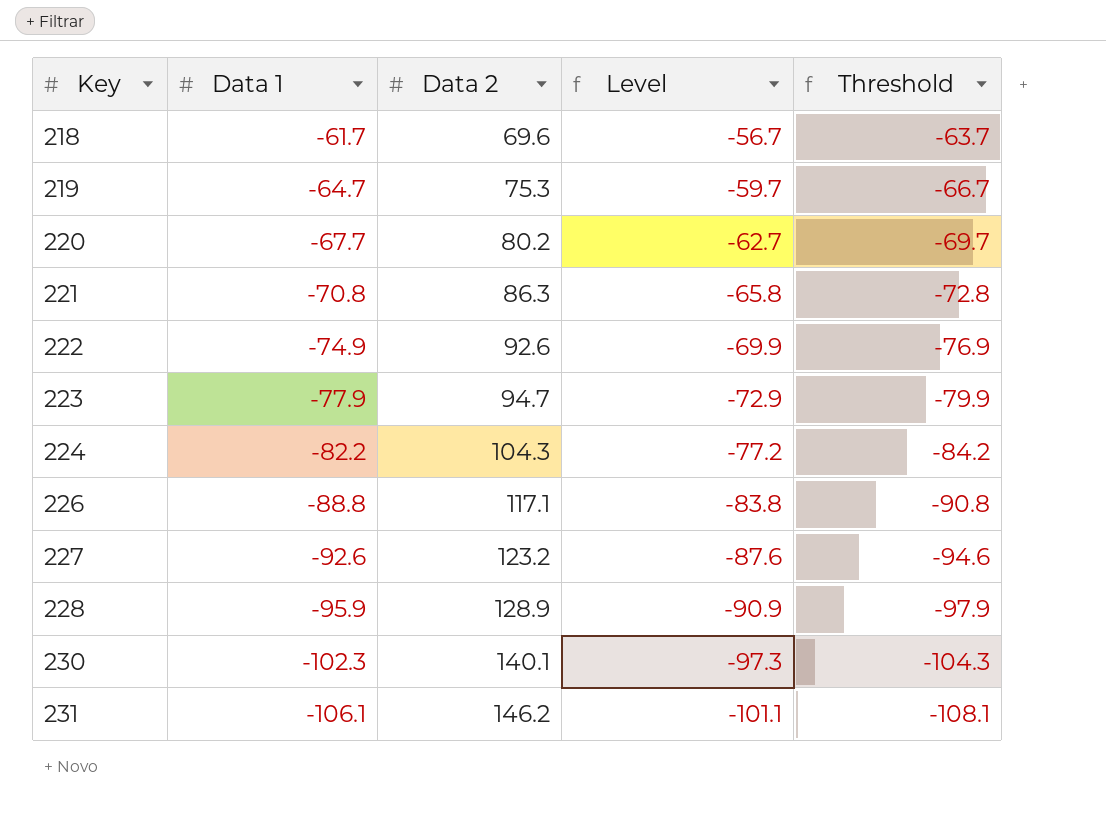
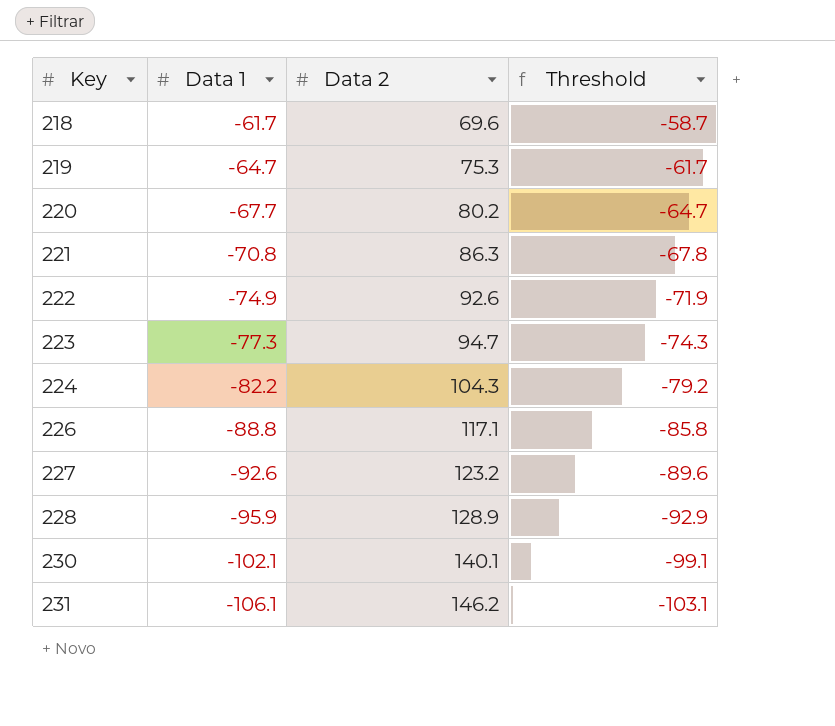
column Level | formula: [Data 1] + 5 -> none
column Threshold | formula: [Data 1] - 2 -> [Data 1] + 3
223 | Data 1: -77.9 -> -77.3
230 | Data 1: -102.3 -> -102.1

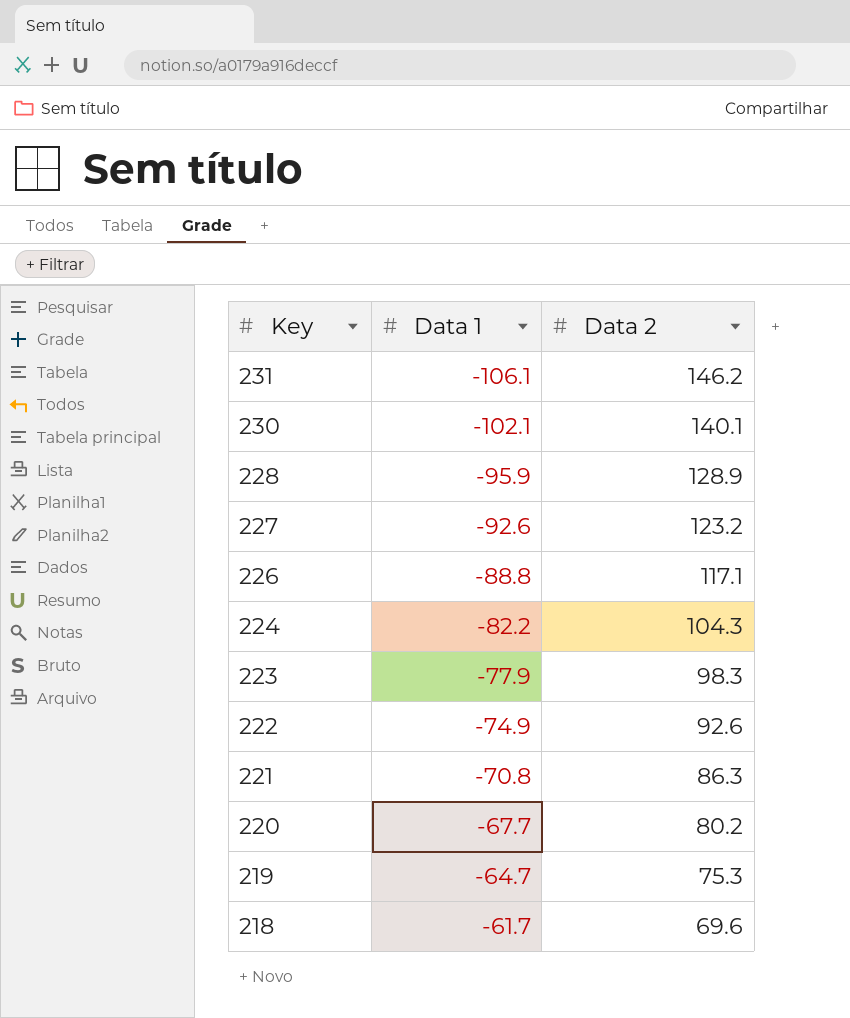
row order: Key ascending -> Key descending
column Threshold | formula: [Data 1] + 3 -> none
223 | Data 1: -77.3 -> -77.9
223 | Data 2: 94.7 -> 98.3

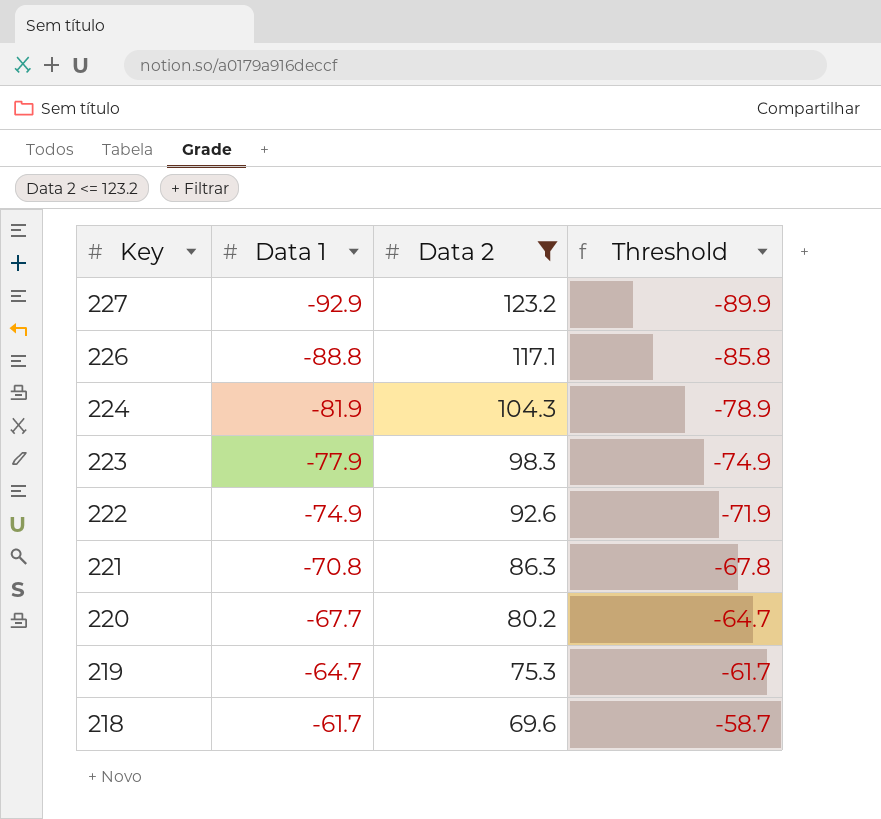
filter: none -> Data 2 <= 123.2
column Threshold | formula: none -> [Data 1] + 3
227 | Data 1: -92.6 -> -92.9
224 | Data 1: -82.2 -> -81.9

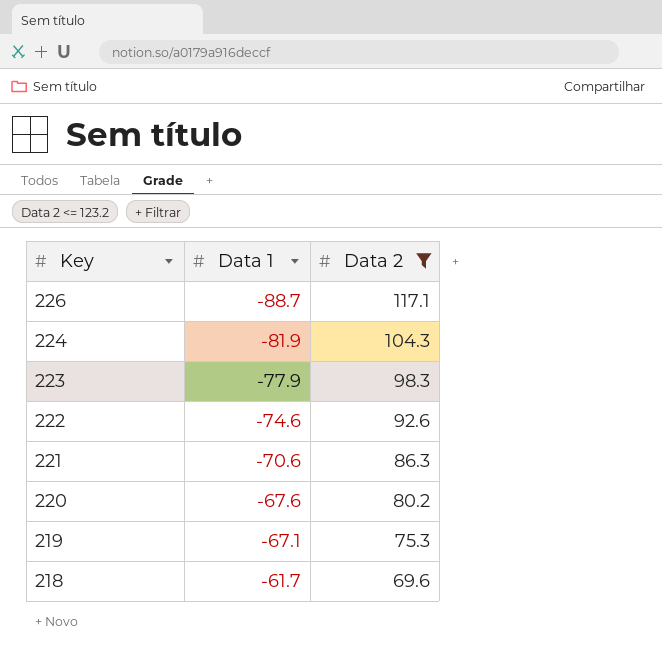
column Threshold | formula: [Data 1] + 3 -> none
row 227: -92.9 | 123.2 | -89.9 -> none
226 | Data 1: -88.8 -> -88.7
222 | Data 1: -74.9 -> -74.6
221 | Data 1: -70.8 -> -70.6
220 | Data 1: -67.7 -> -67.6
219 | Data 1: -64.7 -> -67.1

